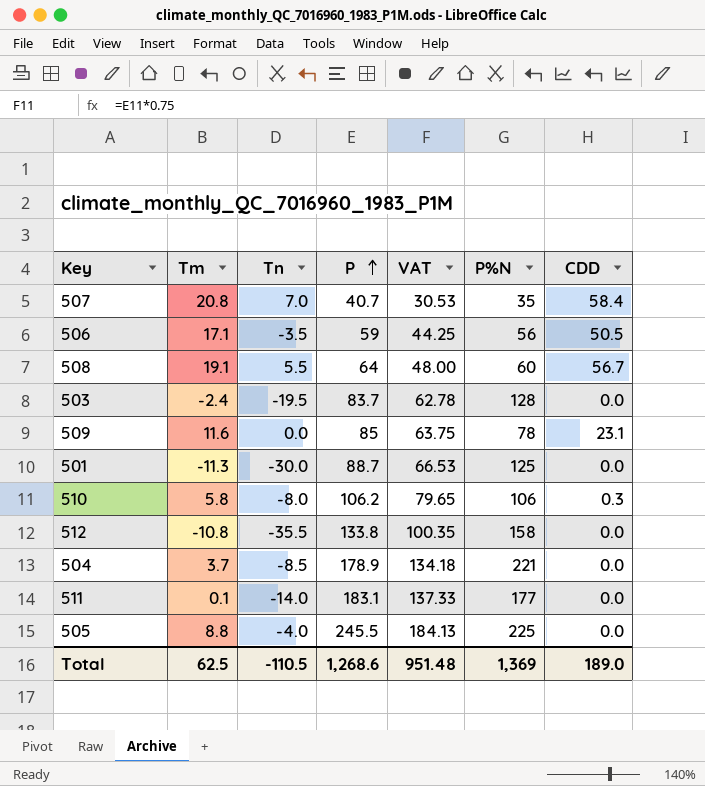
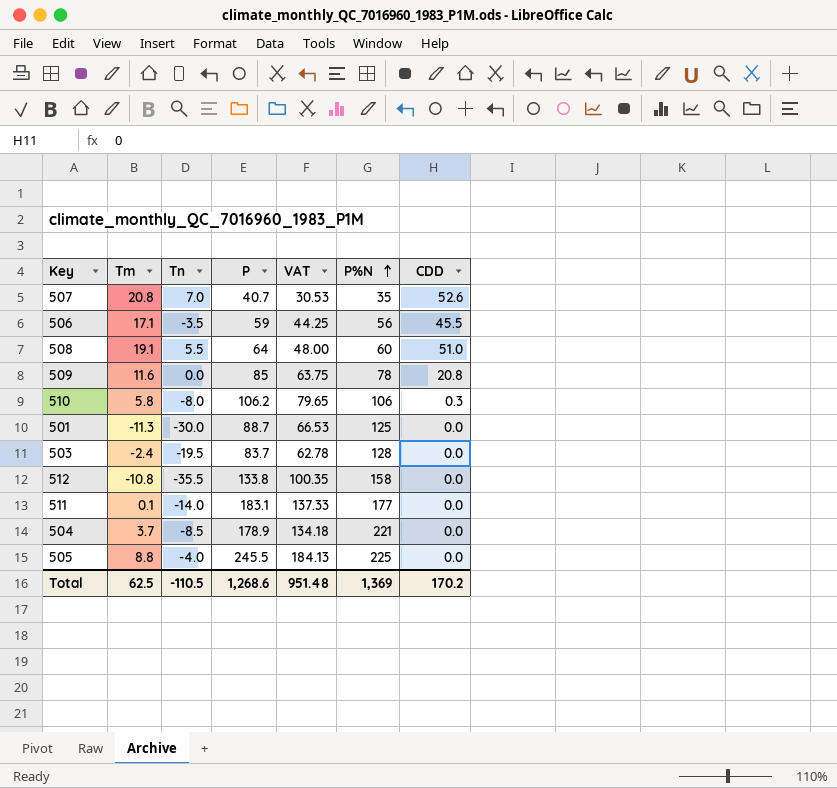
row order: P ascending -> P%N ascending
507 | CDD: 58.4 -> 52.6
506 | CDD: 50.5 -> 45.5
508 | CDD: 56.7 -> 51.0
509 | CDD: 23.1 -> 20.8
Total | CDD: 189.0 -> 170.2

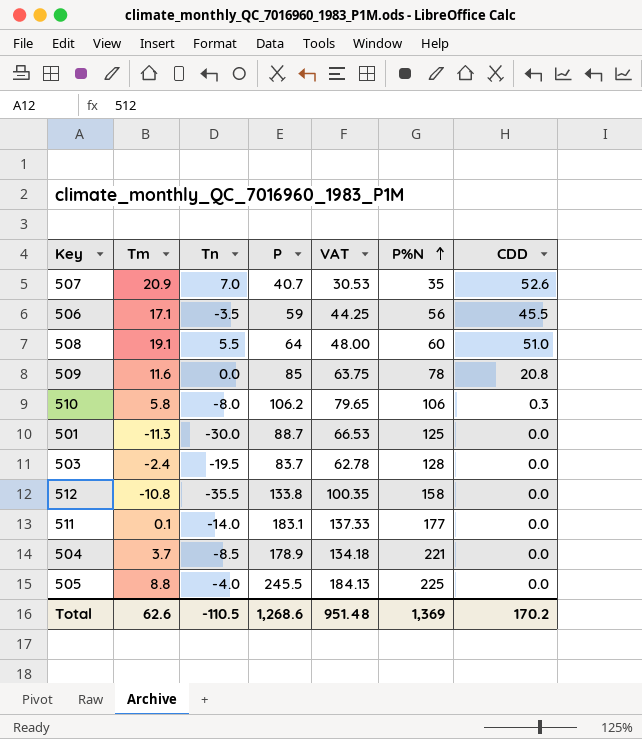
507 | Tm: 20.8 -> 20.9
Total | Tm: 62.5 -> 62.6

